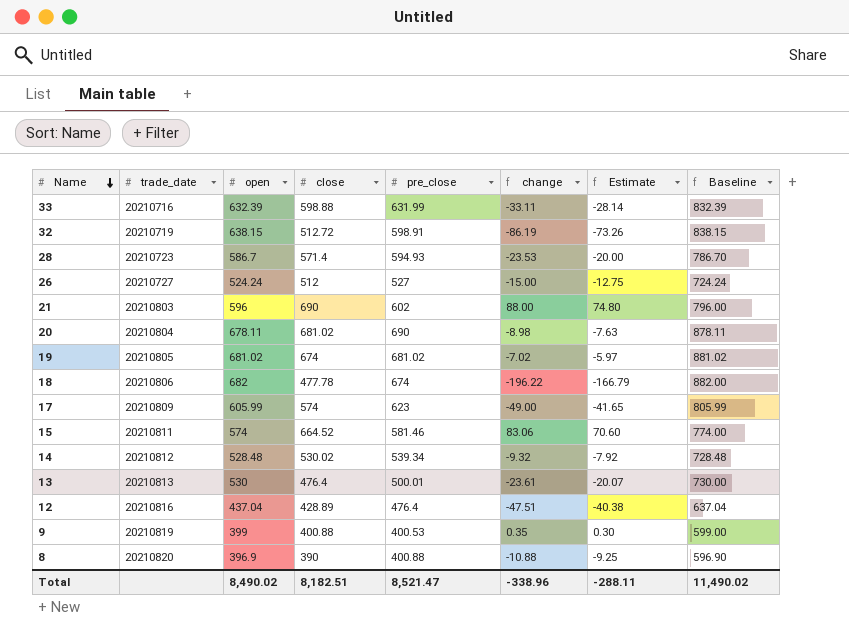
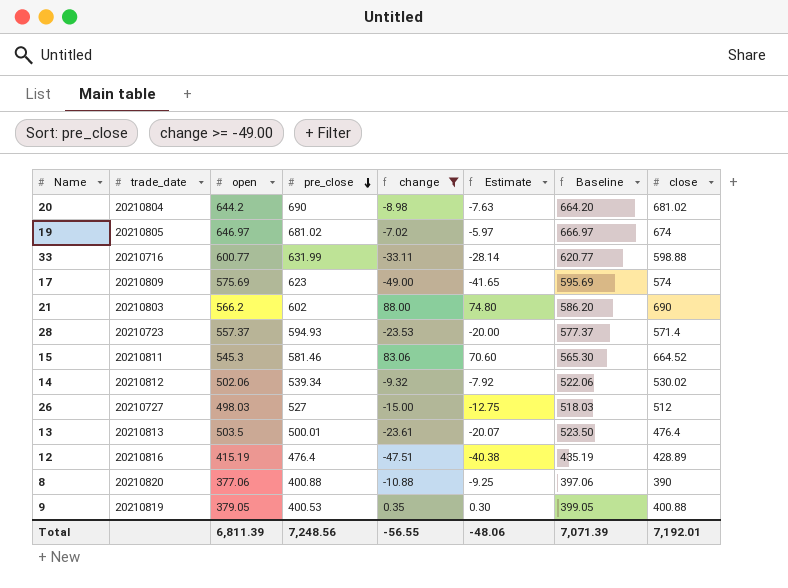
filter: none -> change >= -49.00
row order: Name descending -> pre_close descending
column Baseline | formula: [open] + 200 -> [open] + 20
column close | position: 4 -> 8
20 | open: 678.11 -> 644.2
19 | open: 681.02 -> 646.97
33 | open: 632.39 -> 600.77
17 | open: 605.99 -> 575.69
21 | open: 596 -> 566.2
28 | open: 586.7 -> 557.37
15 | open: 574 -> 545.3
14 | open: 528.48 -> 502.06
26 | open: 524.24 -> 498.03
13 | open: 530 -> 503.5
12 | open: 437.04 -> 415.19
8 | open: 396.9 -> 377.06
9 | open: 399 -> 379.05
Total | open: 8,490.02 -> 6,811.39
Total | pre_close: 8,521.47 -> 7,248.56
Total | change: -338.96 -> -56.55
Total | Estimate: -288.11 -> -48.06
Total | Baseline: 11,490.02 -> 7,071.39
Total | close: 8,182.51 -> 7,192.01

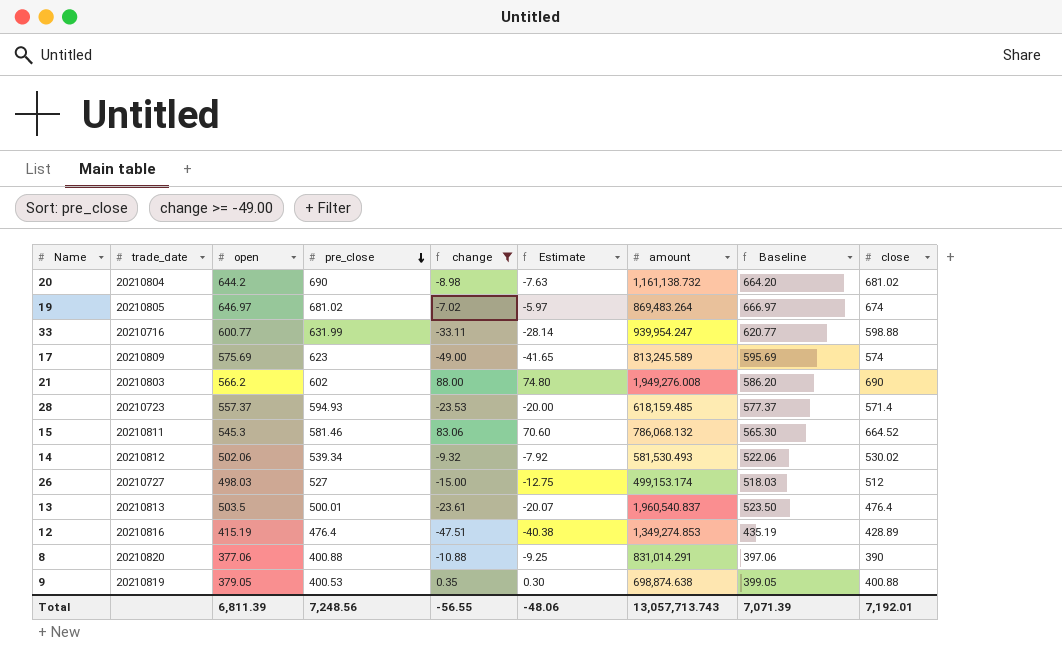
column amount | position: none -> 7

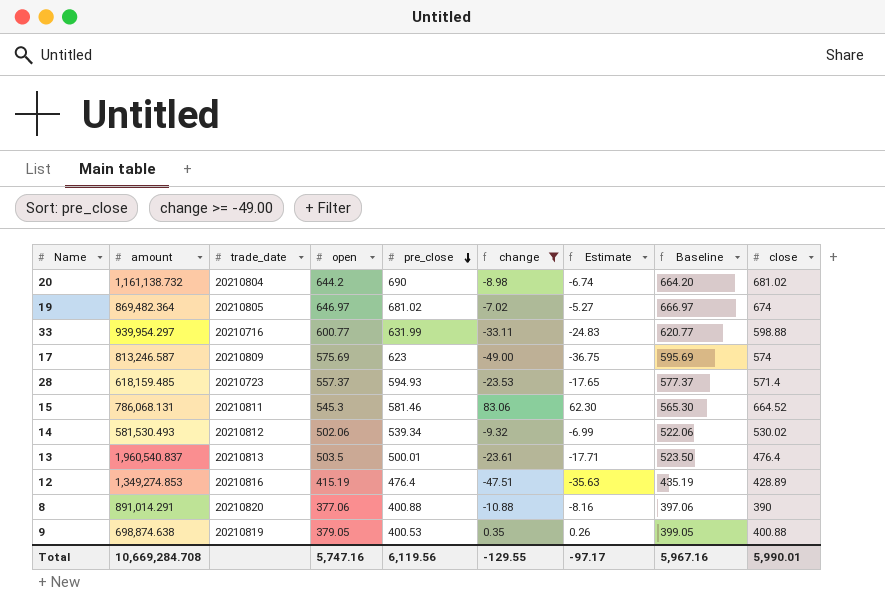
column amount | position: 7 -> 2
column Estimate | formula: [change] * 0.85 -> [change] * 0.75
row 21: 20210803 | 566.2 | 602 | 88.00 | 74.80 | 1,949,276.008 | 586.20 | 690 -> none
row 26: 20210727 | 498.03 | 527 | -15.00 | -12.75 | 499,153.174 | 518.03 | 512 -> none
19 | amount: 869,483.264 -> 869,482.364
33 | amount: 939,954.247 -> 939,954.297
17 | amount: 813,245.589 -> 813,246.587
15 | amount: 786,068.132 -> 786,068.131
8 | amount: 831,014.291 -> 891,014.291
Total | amount: 13,057,713.743 -> 10,669,284.708
Total | open: 6,811.39 -> 5,747.16
Total | pre_close: 7,248.56 -> 6,119.56
Total | change: -56.55 -> -129.55
Total | Estimate: -48.06 -> -97.17
Total | Baseline: 7,071.39 -> 5,967.16
Total | close: 7,192.01 -> 5,990.01

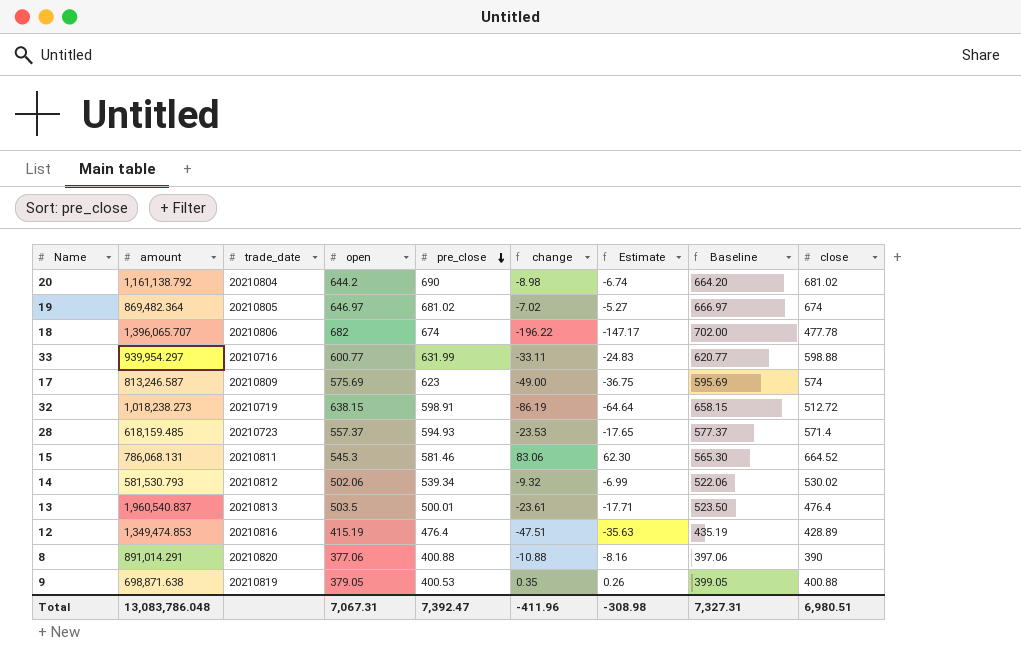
filter: change >= -49.00 -> none
20 | amount: 1,161,138.732 -> 1,161,138.792
14 | amount: 581,530.493 -> 581,530.793
12 | amount: 1,349,274.853 -> 1,349,474.853
9 | amount: 698,874.638 -> 698,871.638
Total | amount: 10,669,284.708 -> 13,083,786.048
Total | open: 5,747.16 -> 7,067.31
Total | pre_close: 6,119.56 -> 7,392.47
Total | change: -129.55 -> -411.96
Total | Estimate: -97.17 -> -308.98
Total | Baseline: 5,967.16 -> 7,327.31
Total | close: 5,990.01 -> 6,980.51

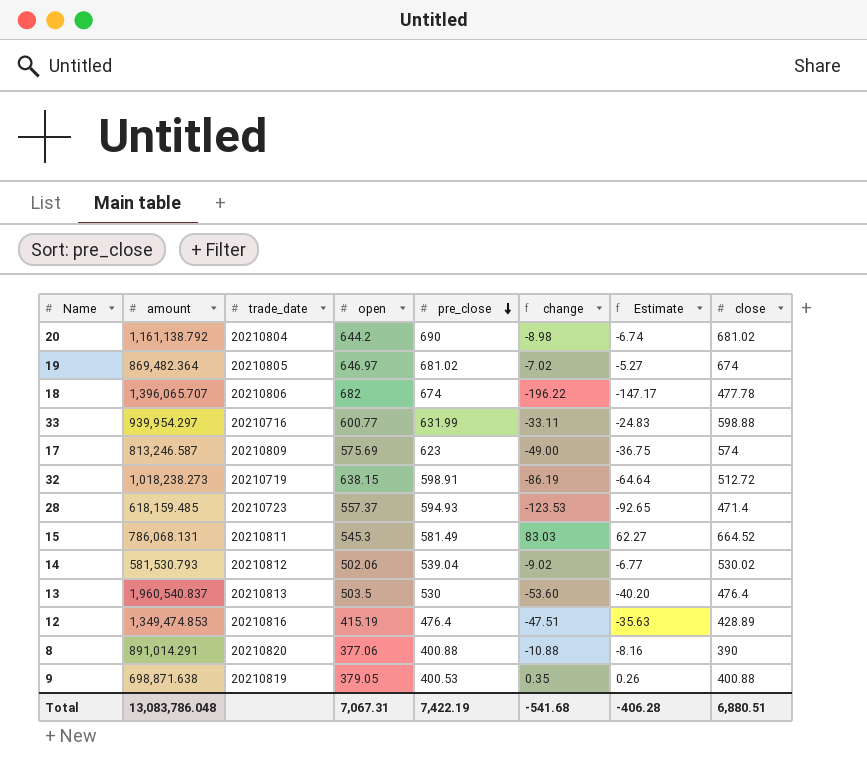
column Baseline | formula: [open] + 20 -> none
28 | change: -23.53 -> -123.53
28 | Estimate: -17.65 -> -92.65
28 | close: 571.4 -> 471.4
15 | pre_close: 581.46 -> 581.49
15 | change: 83.06 -> 83.03
15 | Estimate: 62.30 -> 62.27
14 | pre_close: 539.34 -> 539.04
14 | change: -9.32 -> -9.02
14 | Estimate: -6.99 -> -6.77
13 | pre_close: 500.01 -> 530
13 | change: -23.61 -> -53.60
13 | Estimate: -17.71 -> -40.20
Total | pre_close: 7,392.47 -> 7,422.19
Total | change: -411.96 -> -541.68
Total | Estimate: -308.98 -> -406.28
Total | close: 6,980.51 -> 6,880.51

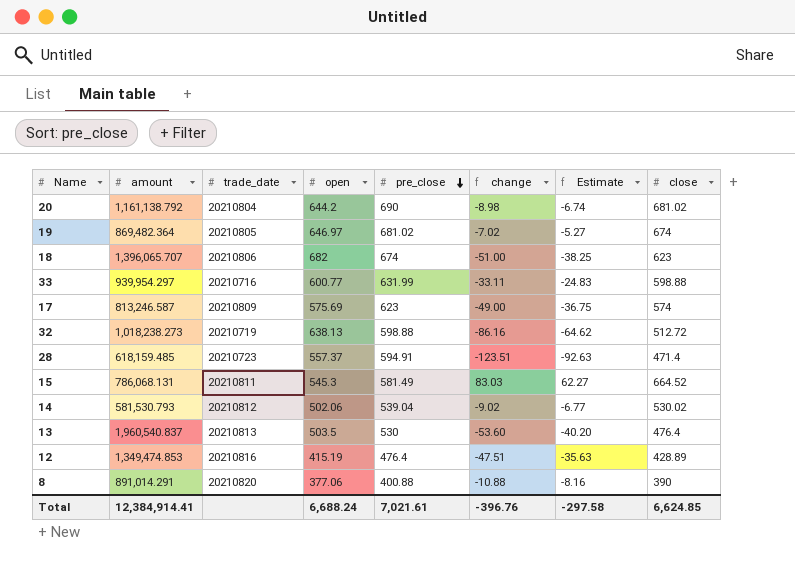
row 9: 698,871.638 | 20210819 | 379.05 | 400.53 | 0.35 | 0.26 | 400.88 -> none
18 | change: -196.22 -> -51.00
18 | Estimate: -147.17 -> -38.25
18 | close: 477.78 -> 623
32 | open: 638.15 -> 638.13
32 | pre_close: 598.91 -> 598.88
32 | change: -86.19 -> -86.16
32 | Estimate: -64.64 -> -64.62
28 | pre_close: 594.93 -> 594.91
28 | change: -123.53 -> -123.51
28 | Estimate: -92.65 -> -92.63
Total | amount: 13,083,786.048 -> 12,384,914.41
Total | open: 7,067.31 -> 6,688.24
Total | pre_close: 7,422.19 -> 7,021.61
Total | change: -541.68 -> -396.76
Total | Estimate: -406.28 -> -297.58
Total | close: 6,880.51 -> 6,624.85

